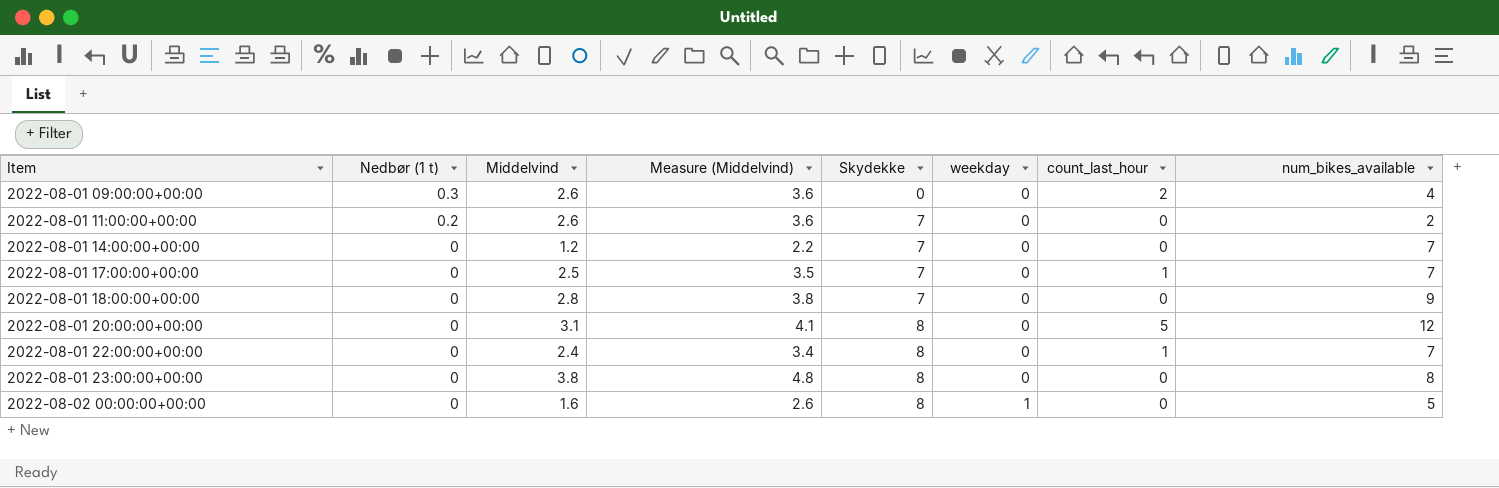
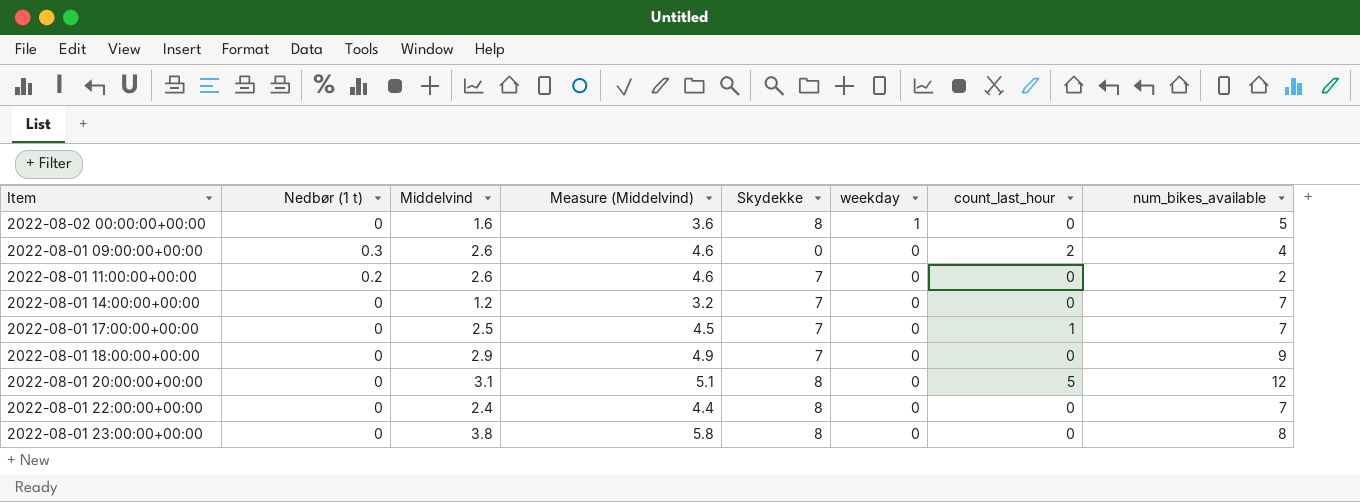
row order: Item ascending -> weekday descending
column Measure (Middelvind) | formula: [Middelvind] + 1 -> [Middelvind] + 2
2022-08-01 18:00:00+00:00 | Middelvind: 2.8 -> 2.9
2022-08-01 22:00:00+00:00 | count_last_hour: 1 -> 0

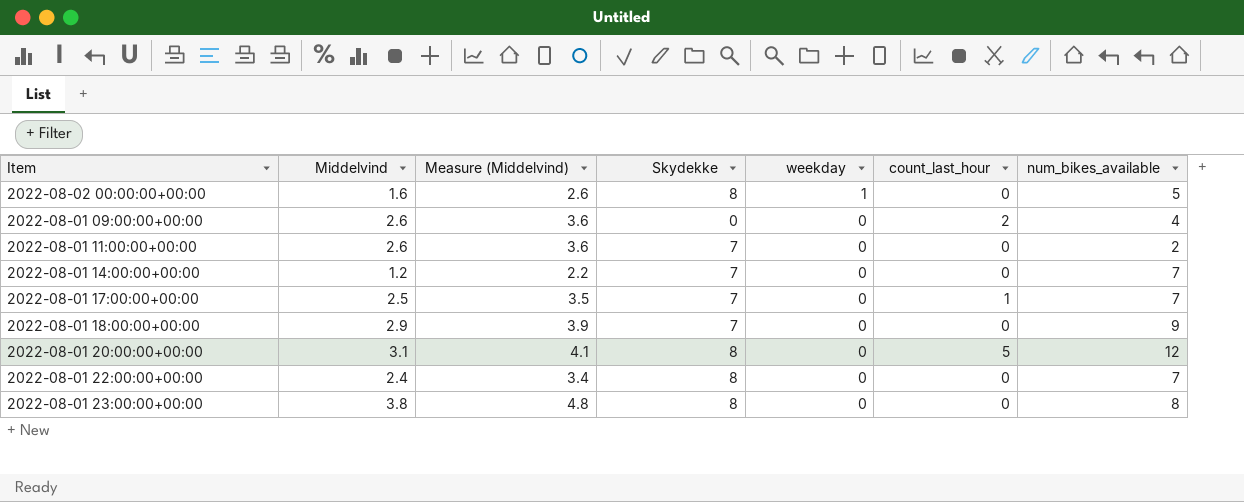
column Nedbør (1 t) | position: 2 -> none
column Measure (Middelvind) | formula: [Middelvind] + 2 -> [Middelvind] + 1

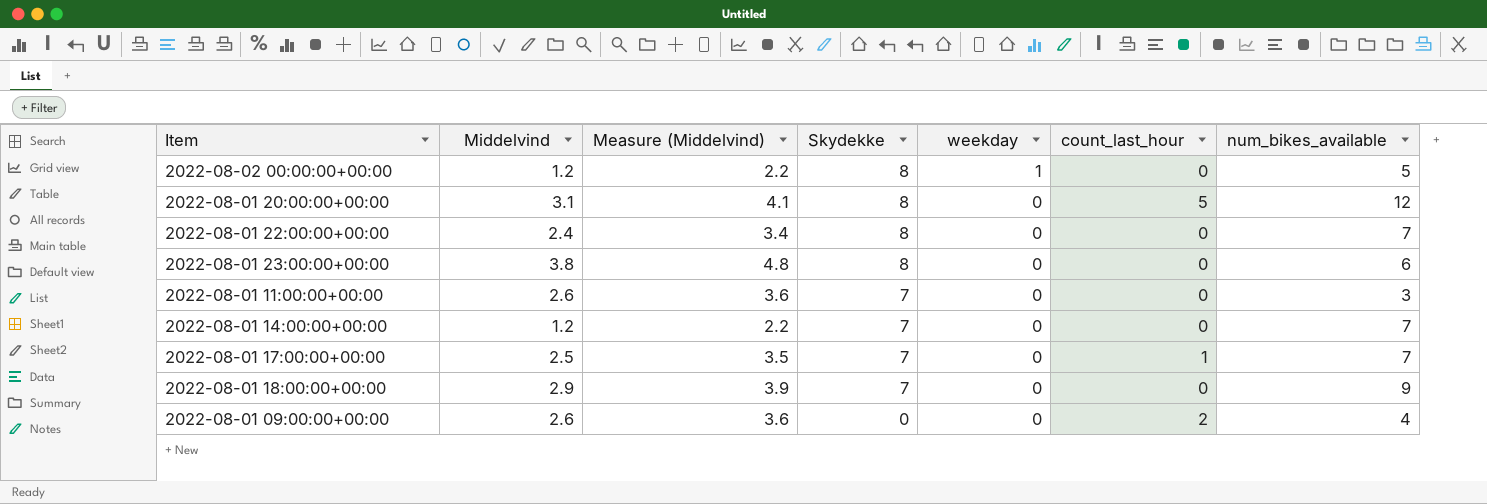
row order: weekday descending -> Skydekke descending
2022-08-02 00:00:00+00:00 | Middelvind: 1.6 -> 1.2
2022-08-02 00:00:00+00:00 | Measure (Middelvind): 2.6 -> 2.2
2022-08-01 23:00:00+00:00 | num_bikes_available: 8 -> 6
2022-08-01 11:00:00+00:00 | num_bikes_available: 2 -> 3

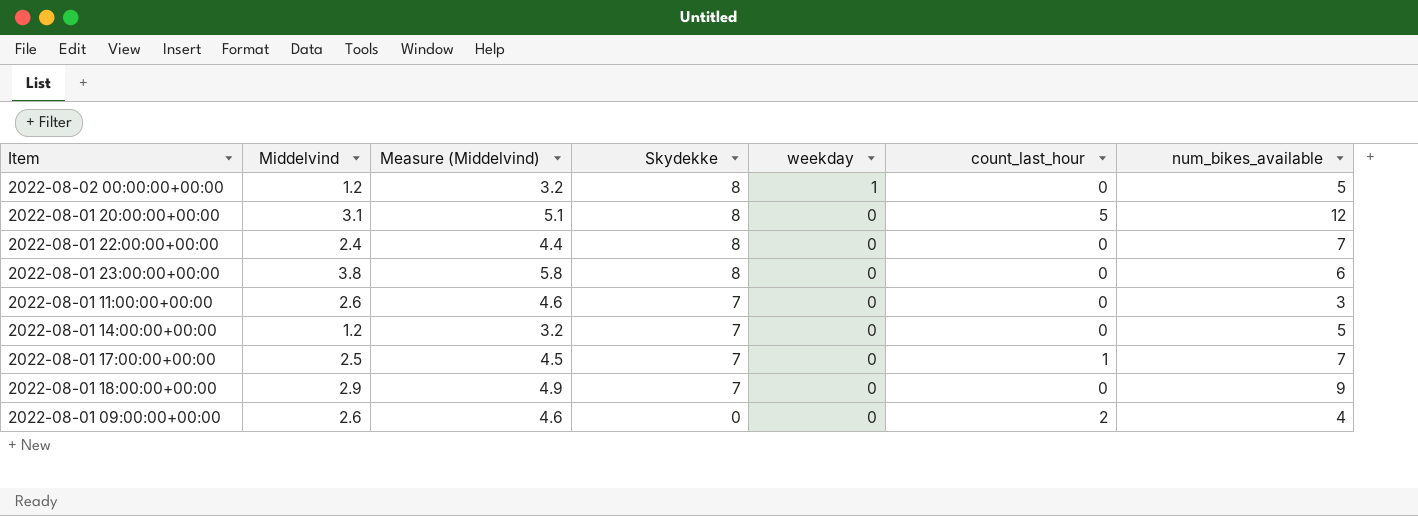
column Measure (Middelvind) | formula: [Middelvind] + 1 -> [Middelvind] + 2
2022-08-01 14:00:00+00:00 | num_bikes_available: 7 -> 5

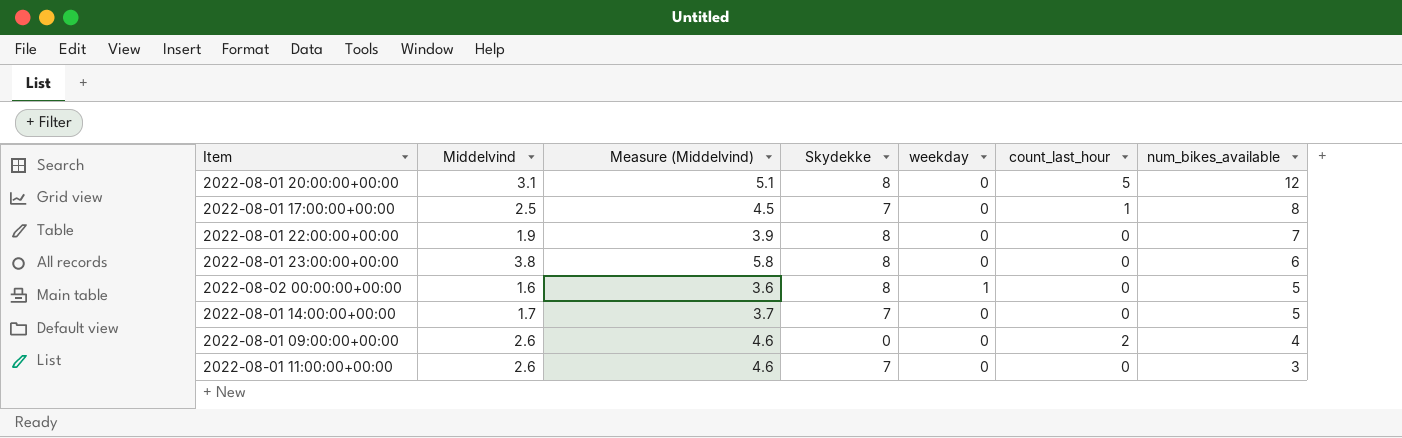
row order: Skydekke descending -> num_bikes_available descending
row 2022-08-01 18:00:00+00:00: 2.9 | 4.9 | 7 | 0 | 0 | 9 -> none
2022-08-01 17:00:00+00:00 | num_bikes_available: 7 -> 8
2022-08-01 22:00:00+00:00 | Middelvind: 2.4 -> 1.9
2022-08-01 22:00:00+00:00 | Measure (Middelvind): 4.4 -> 3.9
2022-08-02 00:00:00+00:00 | Middelvind: 1.2 -> 1.6
2022-08-02 00:00:00+00:00 | Measure (Middelvind): 3.2 -> 3.6
2022-08-01 14:00:00+00:00 | Middelvind: 1.2 -> 1.7
2022-08-01 14:00:00+00:00 | Measure (Middelvind): 3.2 -> 3.7

